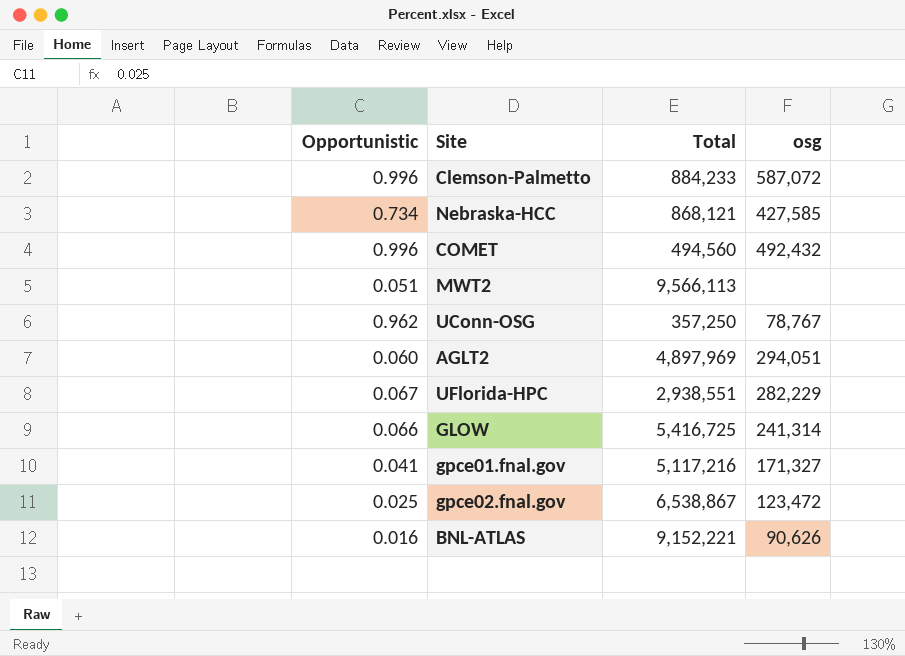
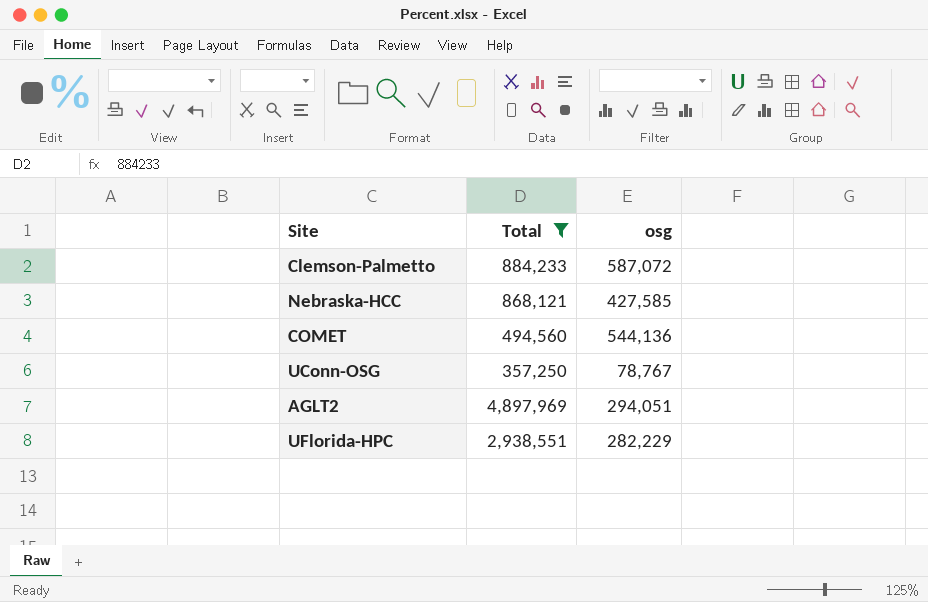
filter: none -> Total <= 4,897,969
column Opportunistic | position: 1 -> none
COMET | osg: 492,432 -> 544,136

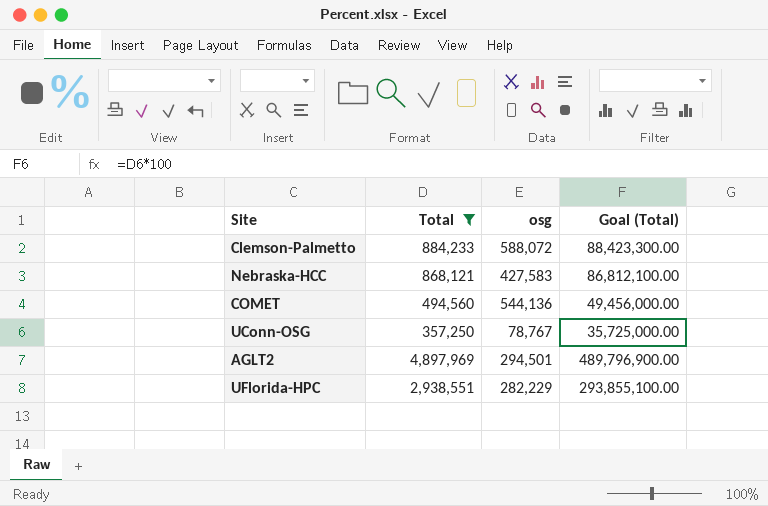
column Goal (Total) | formula: none -> [Total] * 100
Clemson-Palmetto | osg: 587,072 -> 588,072
Nebraska-HCC | osg: 427,585 -> 427,583
AGLT2 | osg: 294,051 -> 294,501

